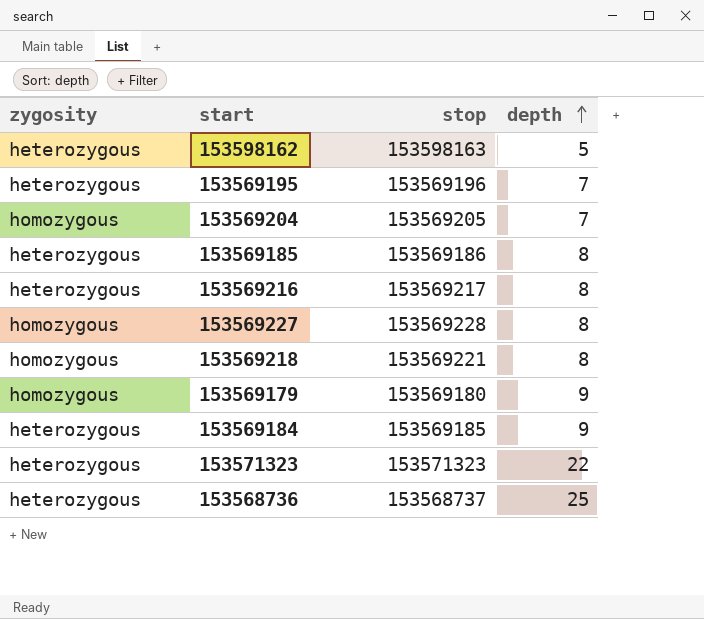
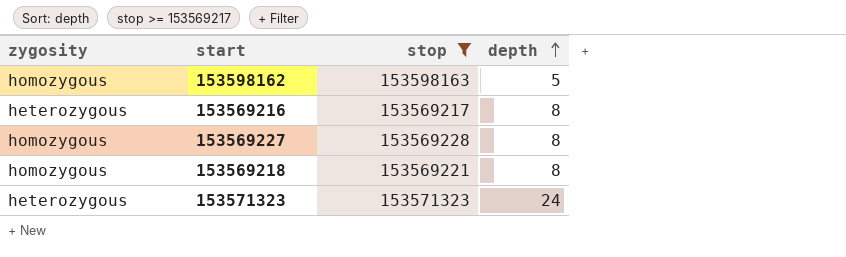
filter: none -> stop >= 153569217
153598162 | zygosity: heterozygous -> homozygous
153571323 | depth: 22 -> 24

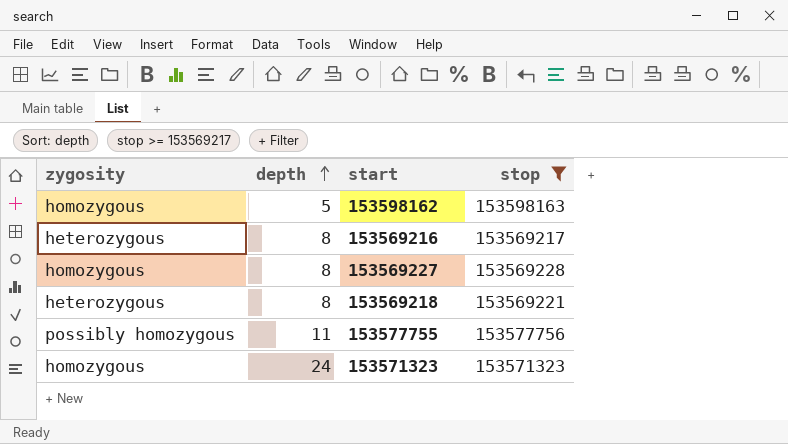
column depth | position: 4 -> 2
153569218 | zygosity: homozygous -> heterozygous
row 153577755: none -> possibly homozygous | 11 | 153577756
153571323 | zygosity: heterozygous -> homozygous

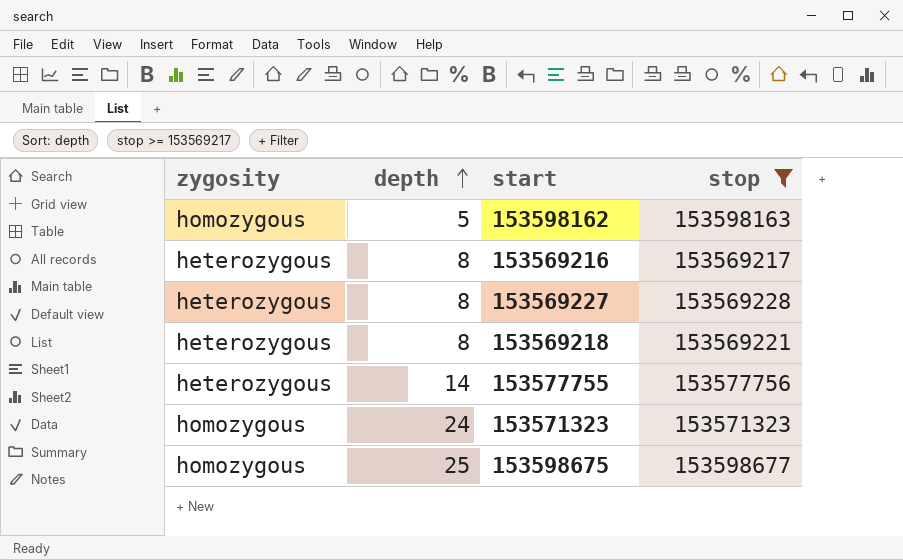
153569227 | zygosity: homozygous -> heterozygous
153577755 | zygosity: possibly homozygous -> heterozygous
153577755 | depth: 11 -> 14
row 153598675: none -> homozygous | 25 | 153598677

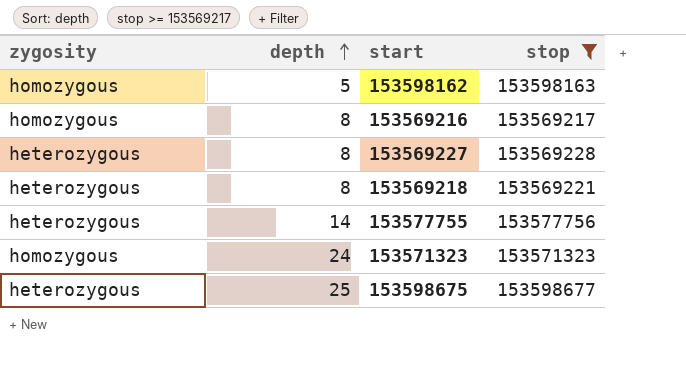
153569216 | zygosity: heterozygous -> homozygous
153598675 | zygosity: homozygous -> heterozygous

